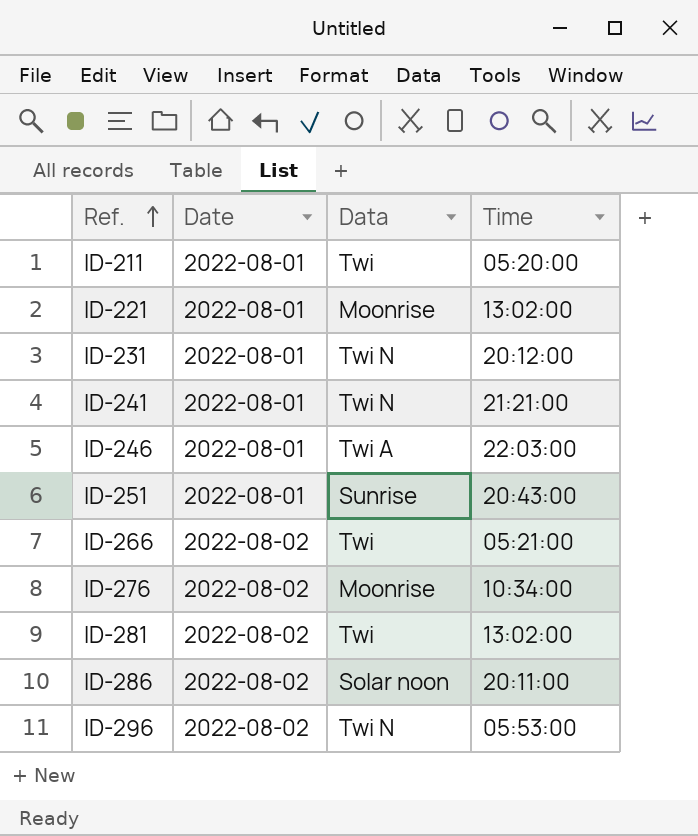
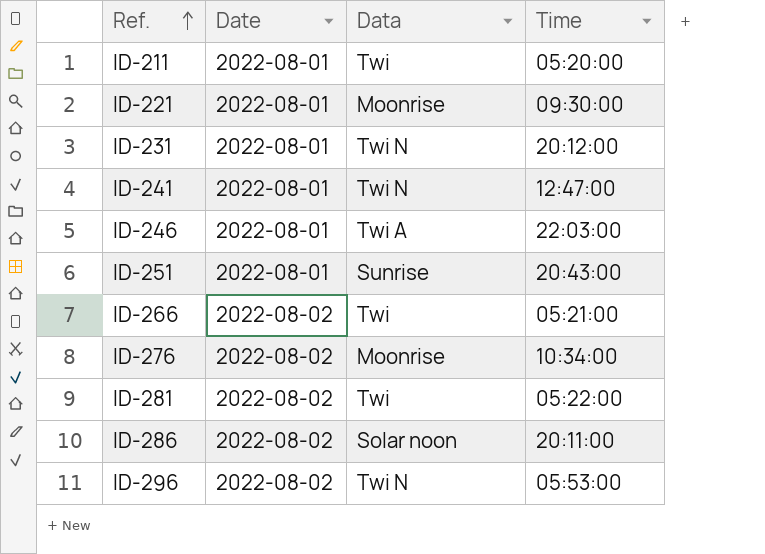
ID-221 | Time: 13:02:00 -> 09:30:00
ID-241 | Time: 21:21:00 -> 12:47:00
ID-281 | Time: 13:02:00 -> 05:22:00

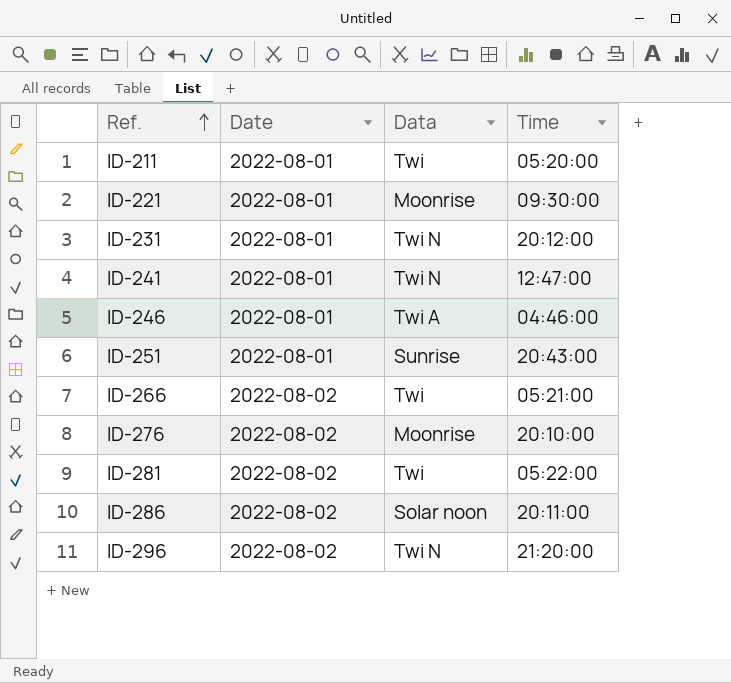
ID-246 | Time: 22:03:00 -> 04:46:00
ID-276 | Time: 10:34:00 -> 20:10:00
ID-296 | Time: 05:53:00 -> 21:20:00

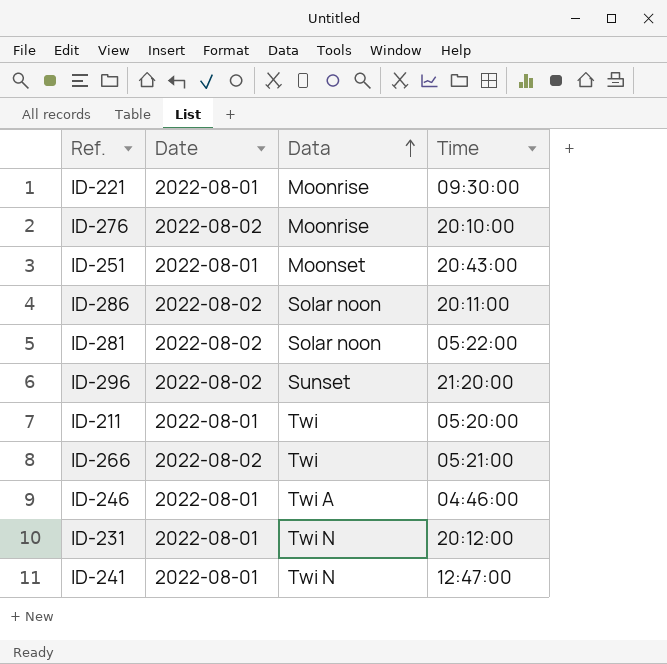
row order: Ref. ascending -> Data ascending
ID-251 | Data: Sunrise -> Moonset
ID-281 | Data: Twi -> Solar noon
ID-296 | Data: Twi N -> Sunset

